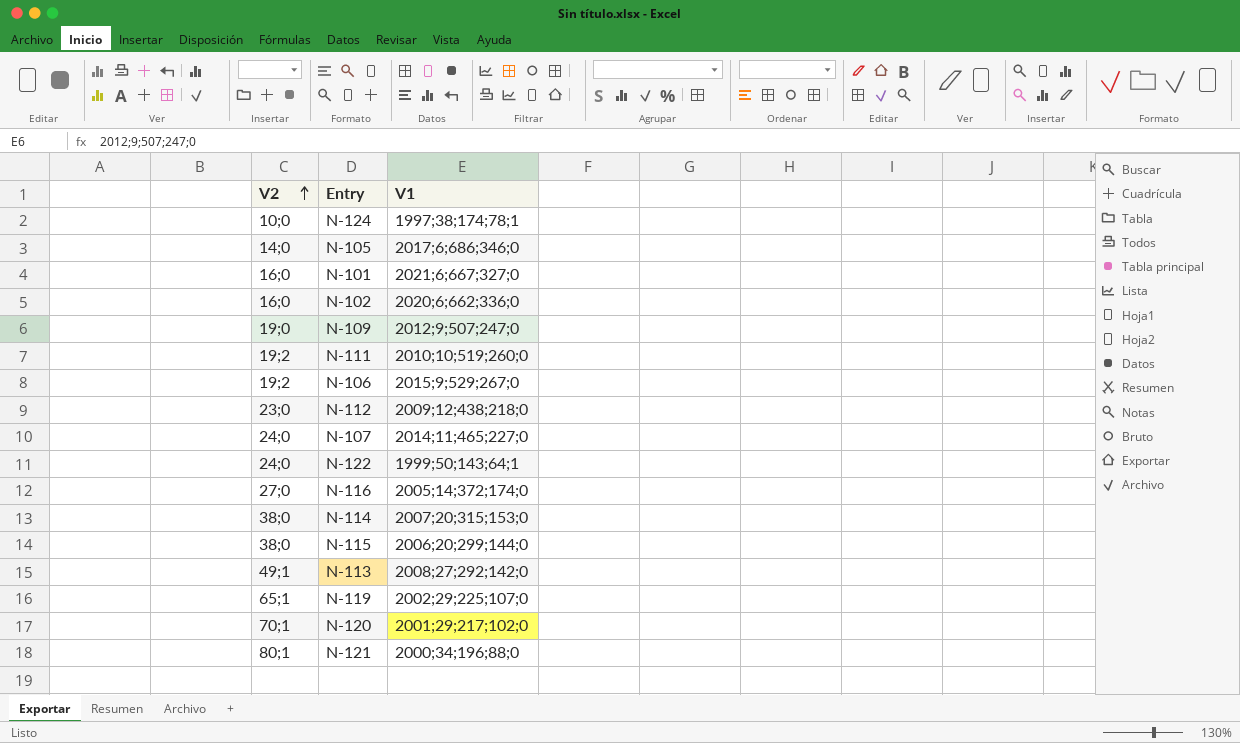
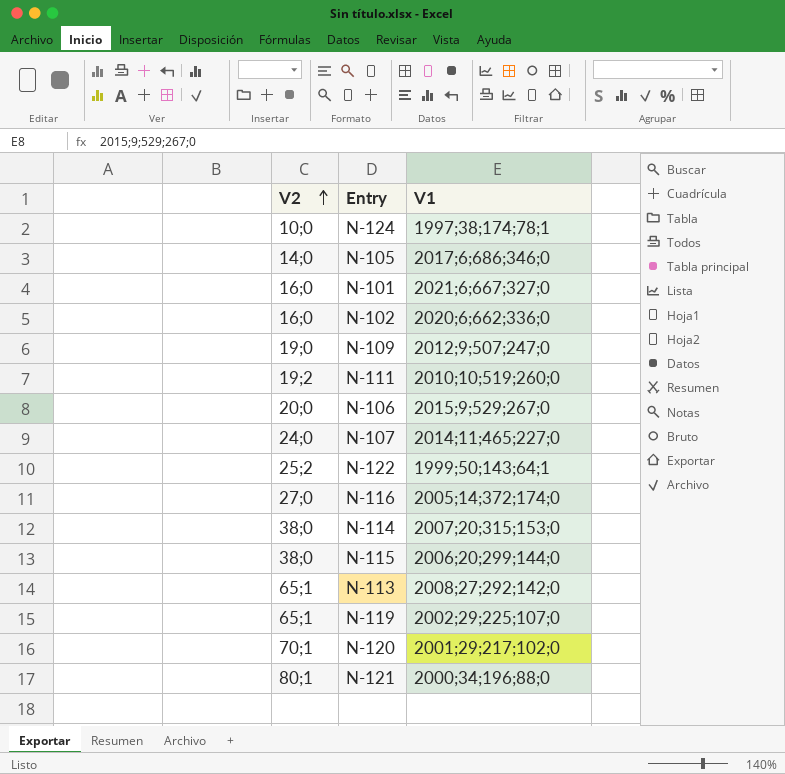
row N-112: 23;0 | 2009;12;438;218;0 -> none
N-106 | V2: 19;2 -> 20;0
N-122 | V2: 24;0 -> 25;2
N-113 | V2: 49;1 -> 65;1

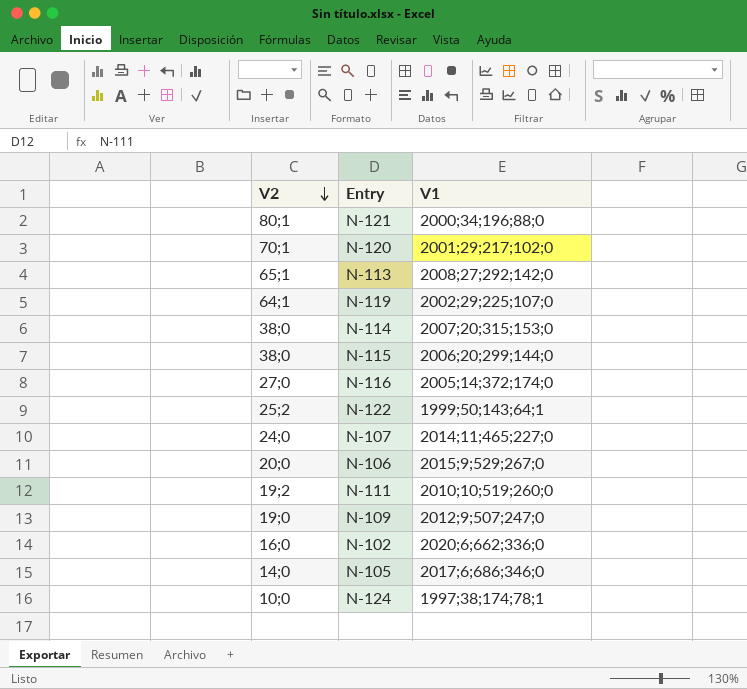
row order: V2 ascending -> V2 descending
row N-101: 16;0 | 2021;6;667;327;0 -> none
N-119 | V2: 65;1 -> 64;1

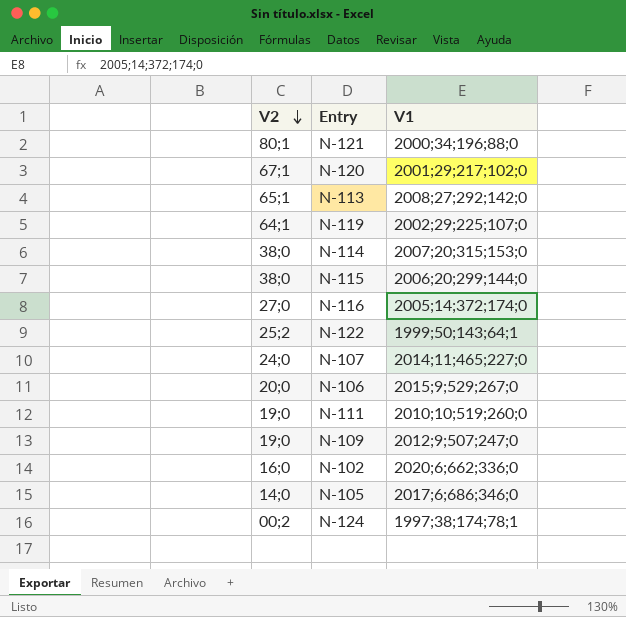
N-120 | V2: 70;1 -> 67;1
N-111 | V2: 19;2 -> 19;0
N-124 | V2: 10;0 -> 00;2

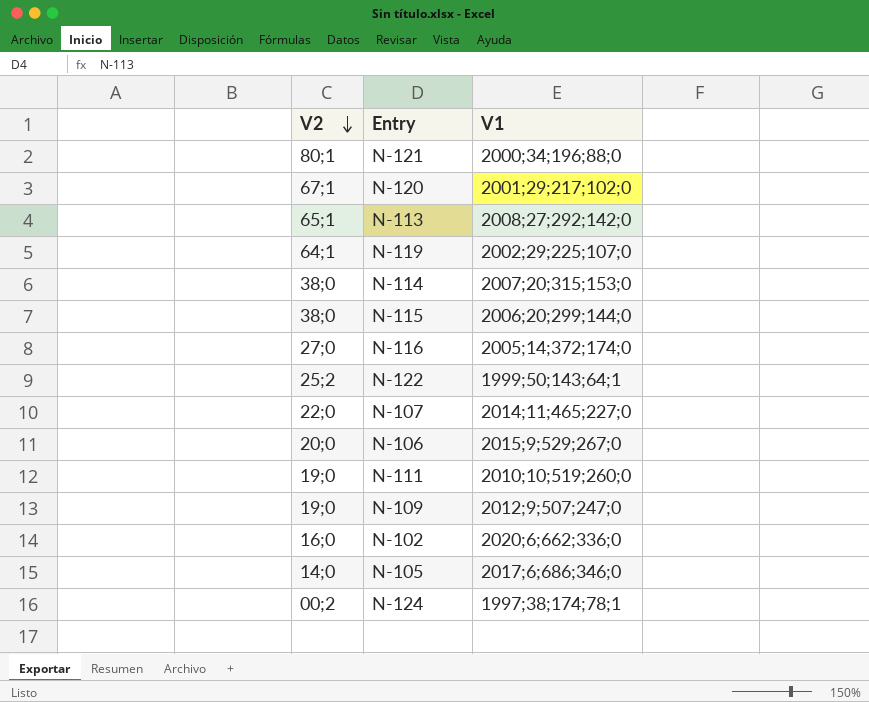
N-107 | V2: 24;0 -> 22;0

